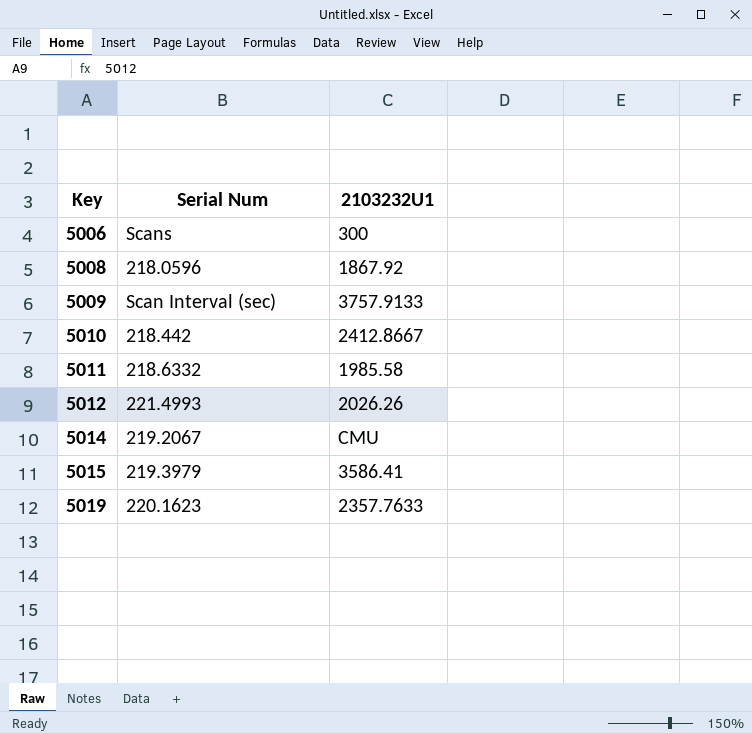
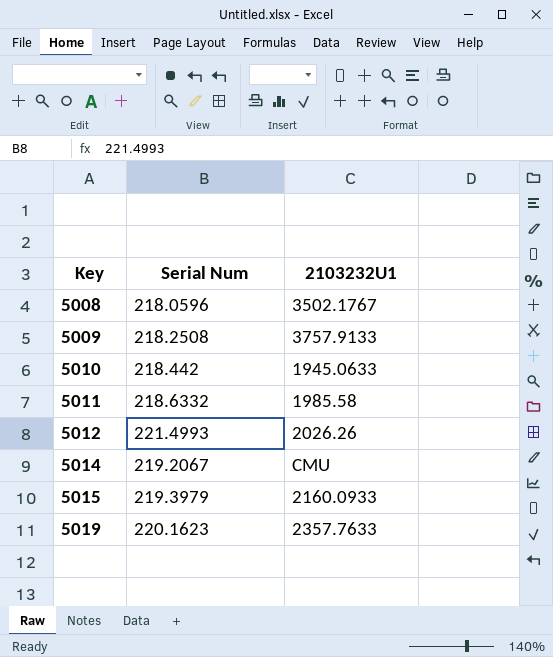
row 5006: Scans | 300 -> none
5008 | 2103232U1: 1867.92 -> 3502.1767
5009 | Serial Num: Scan Interval (sec) -> 218.2508
5010 | 2103232U1: 2412.8667 -> 1945.0633
5015 | 2103232U1: 3586.41 -> 2160.0933

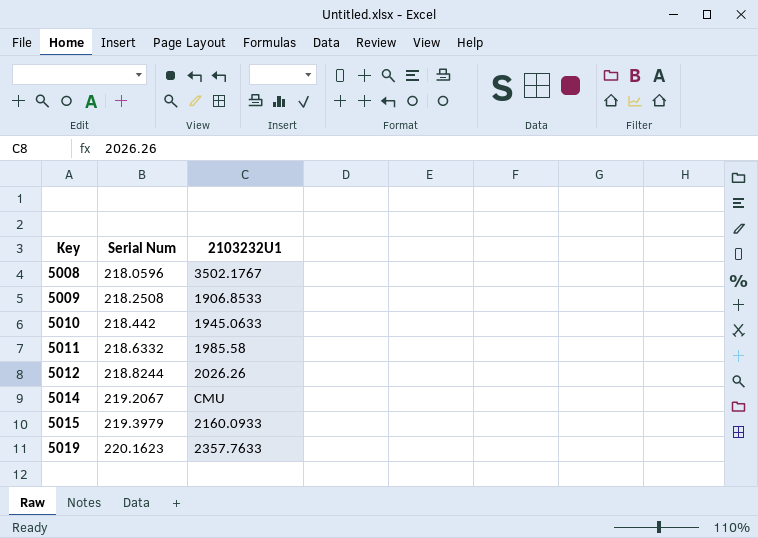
5009 | 2103232U1: 3757.9133 -> 1906.8533
5012 | Serial Num: 221.4993 -> 218.8244

